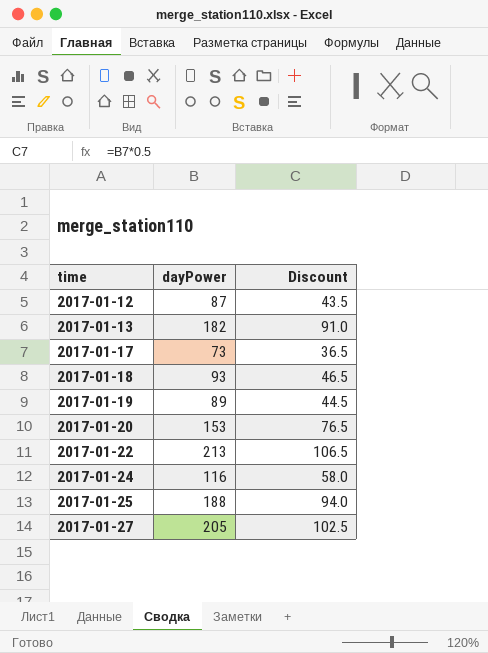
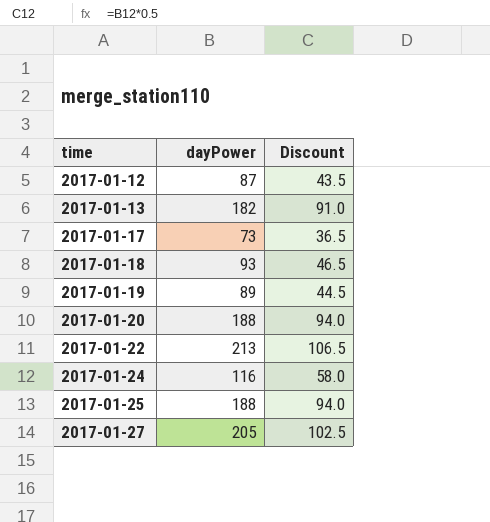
2017-01-20 | dayPower: 153 -> 188
2017-01-20 | Discount: 76.5 -> 94.0

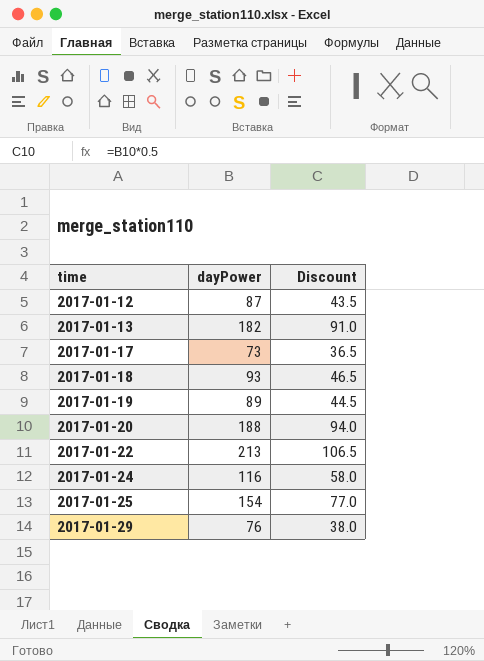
row 2017-01-27: 205 | 102.5 -> none
2017-01-25 | dayPower: 188 -> 154
2017-01-25 | Discount: 94.0 -> 77.0
row 2017-01-29: none -> 76 | 38.0

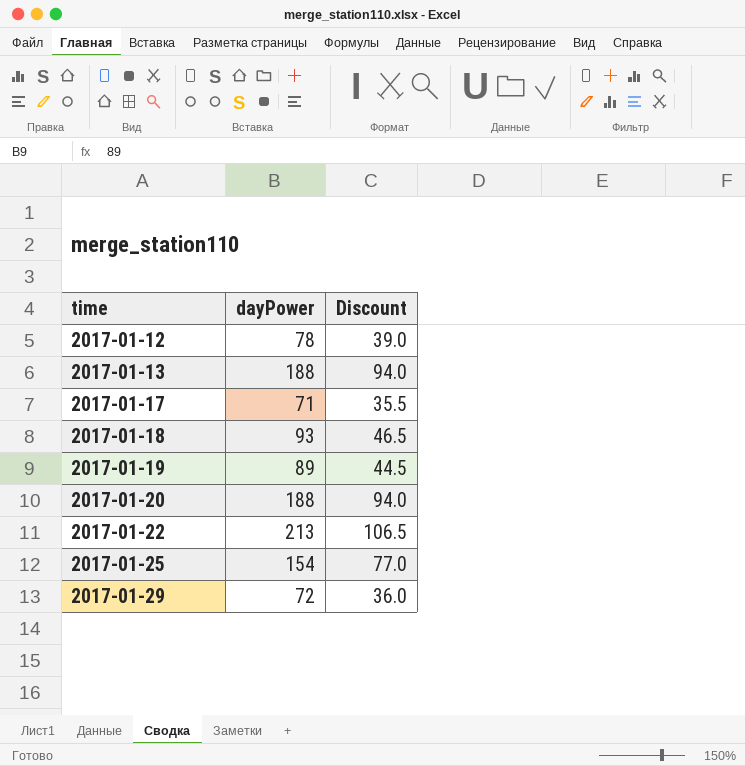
row 2017-01-24: 116 | 58.0 -> none
2017-01-12 | dayPower: 87 -> 78
2017-01-12 | Discount: 43.5 -> 39.0
2017-01-13 | dayPower: 182 -> 188
2017-01-13 | Discount: 91.0 -> 94.0
2017-01-17 | dayPower: 73 -> 71
2017-01-17 | Discount: 36.5 -> 35.5
2017-01-29 | dayPower: 76 -> 72
2017-01-29 | Discount: 38.0 -> 36.0

